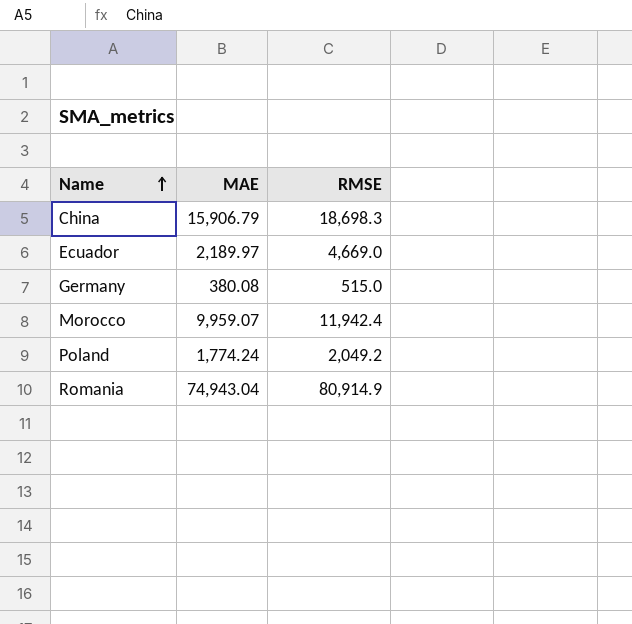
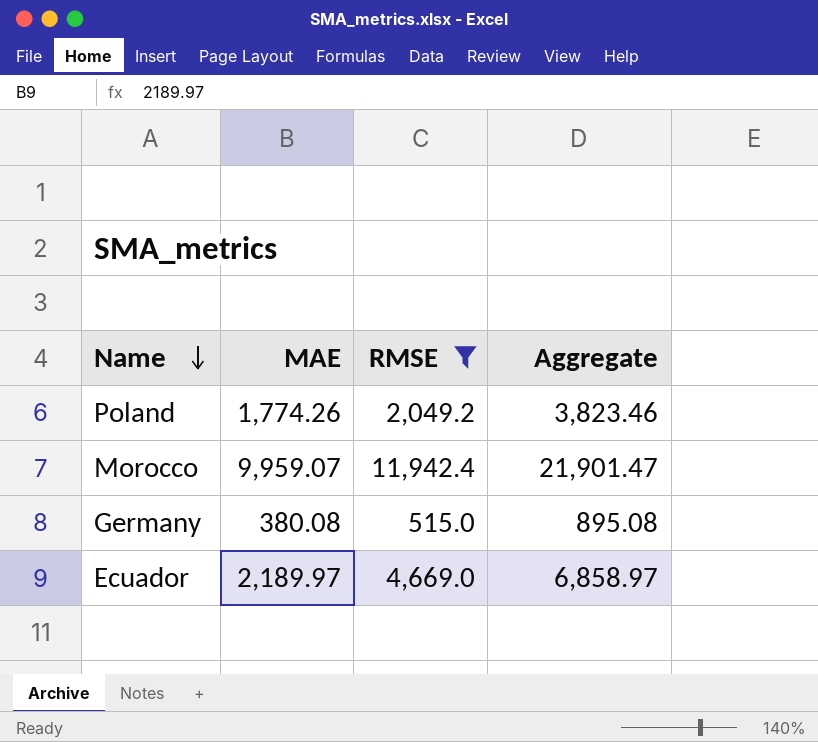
filter: none -> RMSE <= 11,942.4
row order: Name ascending -> Name descending
column Aggregate | formula: none -> [MAE] + [RMSE]
Poland | MAE: 1,774.24 -> 1,774.26

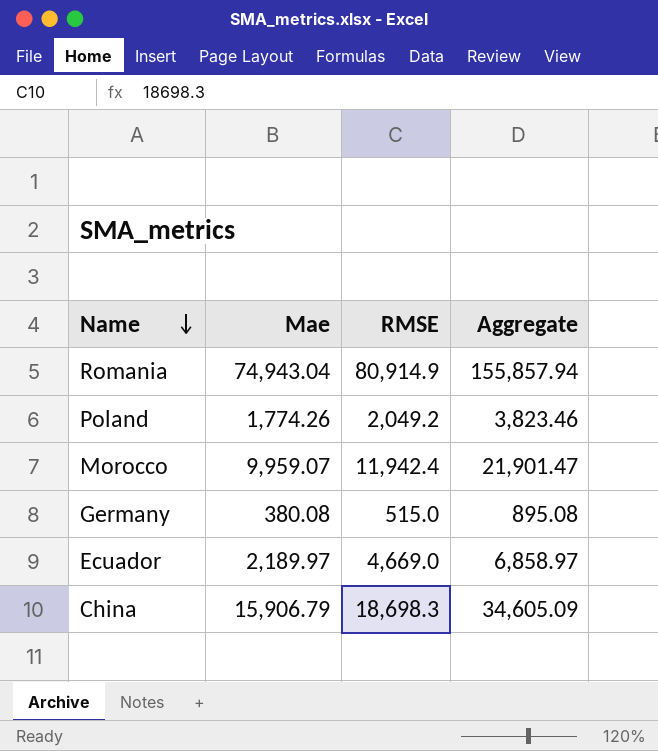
filter: RMSE <= 11,942.4 -> none
column name: MAE -> Mae

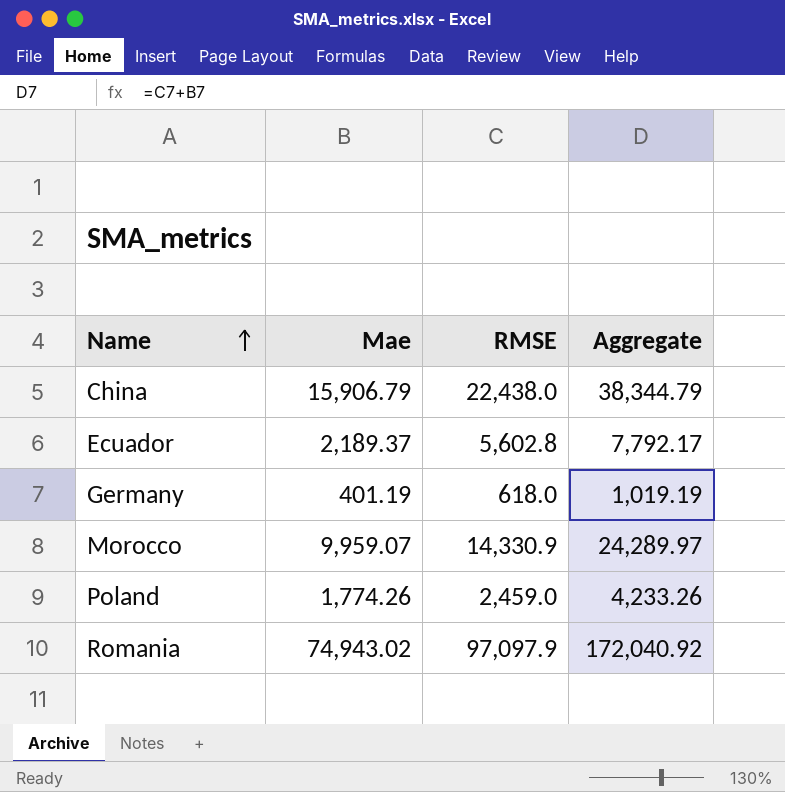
row order: Name descending -> Name ascending
China | RMSE: 18,698.3 -> 22,438.0
China | Aggregate: 34,605.09 -> 38,344.79
Ecuador | Mae: 2,189.97 -> 2,189.37
Ecuador | RMSE: 4,669.0 -> 5,602.8
Ecuador | Aggregate: 6,858.97 -> 7,792.17
Germany | Mae: 380.08 -> 401.19
Germany | RMSE: 515.0 -> 618.0
Germany | Aggregate: 895.08 -> 1,019.19
Morocco | RMSE: 11,942.4 -> 14,330.9
Morocco | Aggregate: 21,901.47 -> 24,289.97
Poland | RMSE: 2,049.2 -> 2,459.0
Poland | Aggregate: 3,823.46 -> 4,233.26
Romania | Mae: 74,943.04 -> 74,943.02
Romania | RMSE: 80,914.9 -> 97,097.9
Romania | Aggregate: 155,857.94 -> 172,040.92

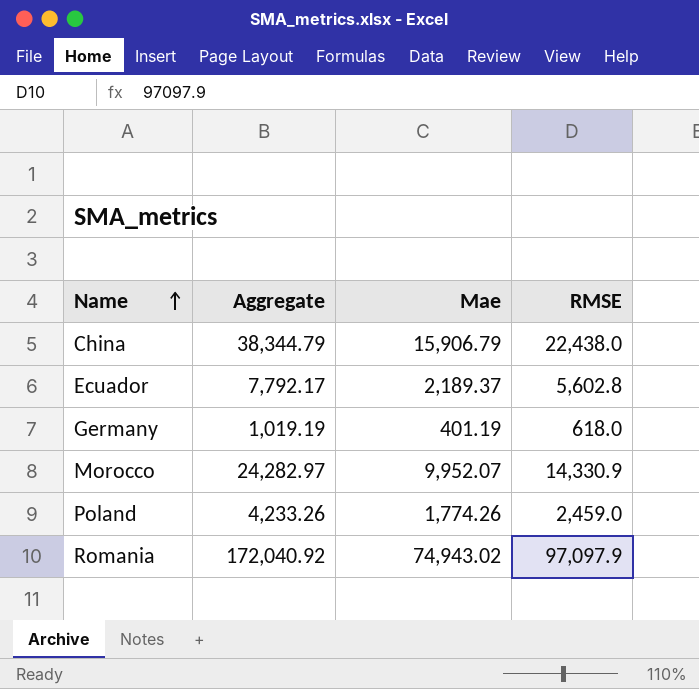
column Aggregate | position: 4 -> 2
Morocco | Aggregate: 24,289.97 -> 24,282.97
Morocco | Mae: 9,959.07 -> 9,952.07

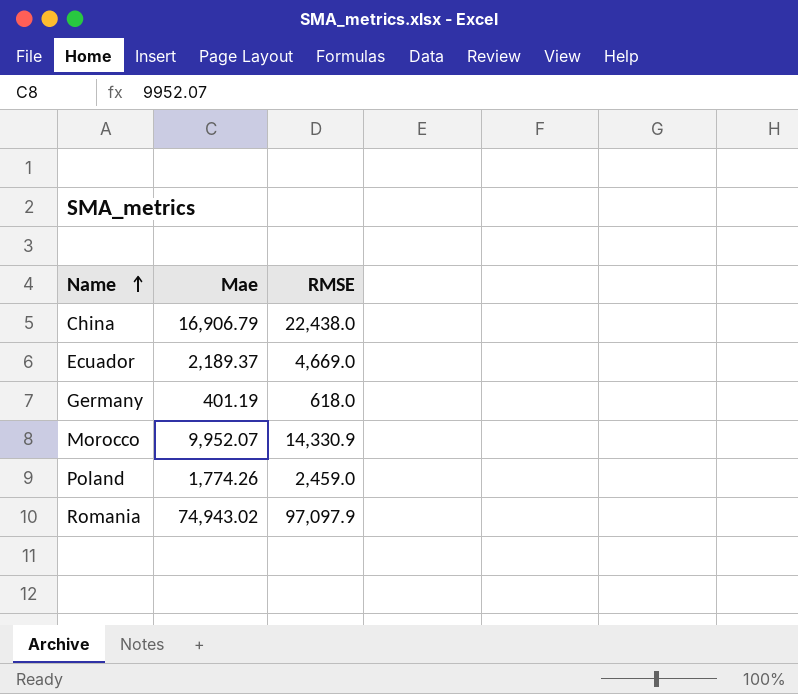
column Aggregate | formula: [Mae] + [RMSE] -> none
China | Mae: 15,906.79 -> 16,906.79
Ecuador | RMSE: 5,602.8 -> 4,669.0

